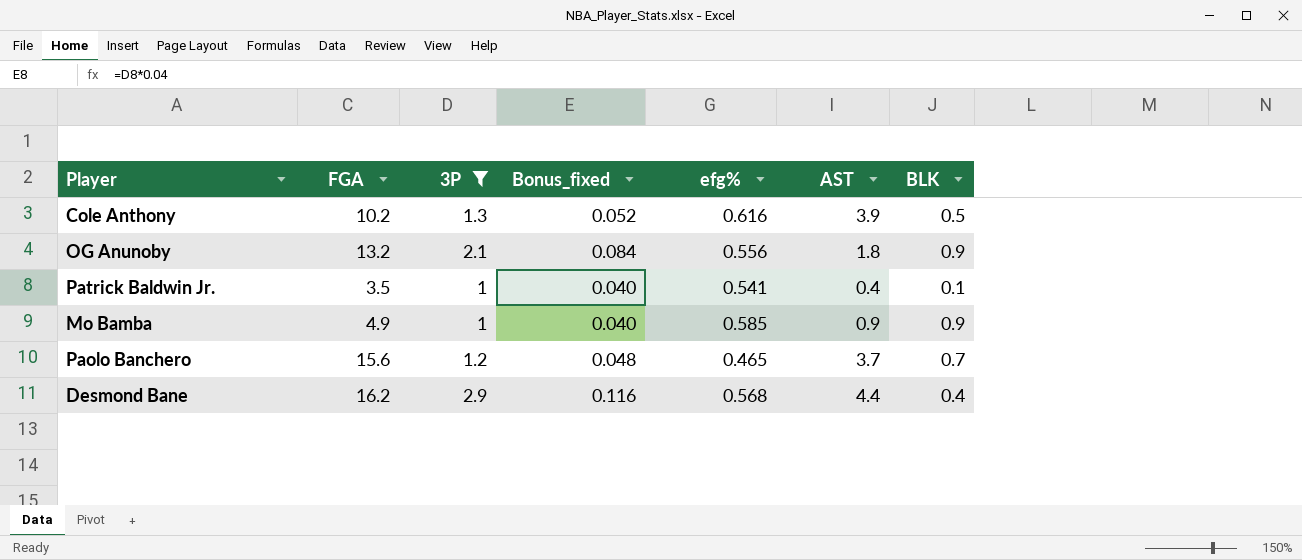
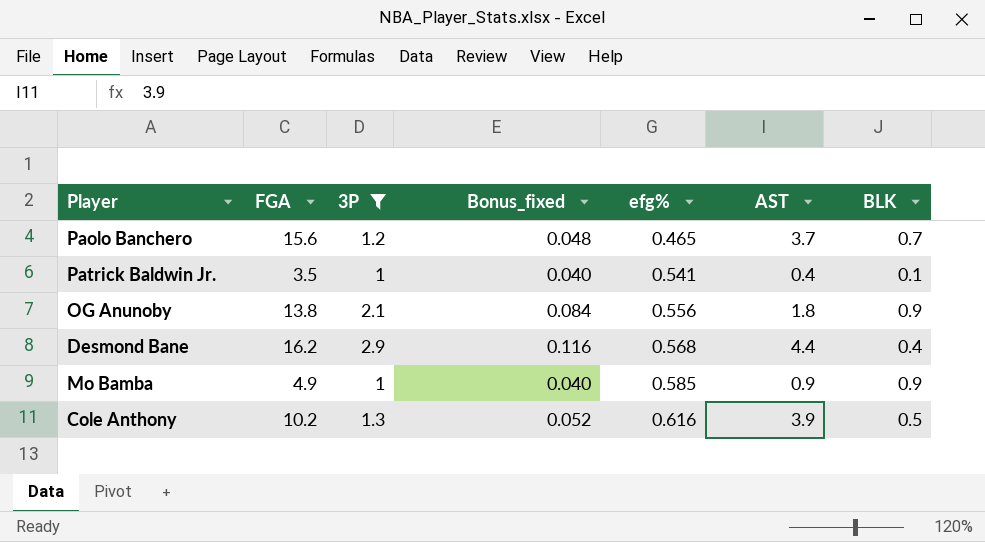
row order: none -> efg% ascending
OG Anunoby | FGA: 13.2 -> 13.8

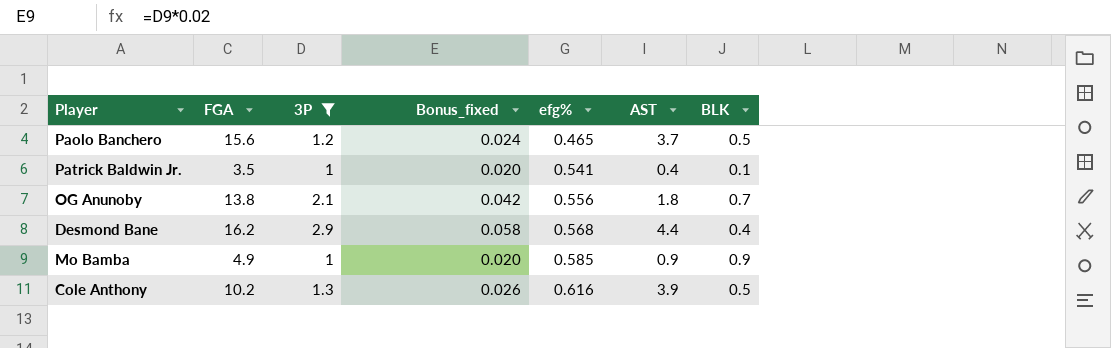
column Bonus_fixed | formula: [3P] * 0.04 -> [3P] * 0.02
Paolo Banchero | BLK: 0.7 -> 0.5
OG Anunoby | BLK: 0.9 -> 0.7

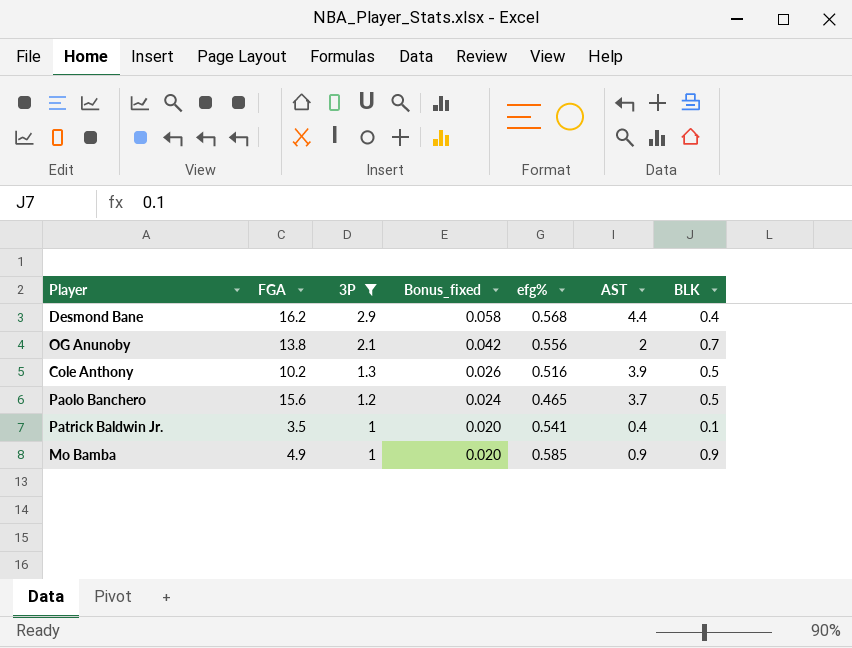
row order: efg% ascending -> 3P descending
OG Anunoby | AST: 1.8 -> 2
Cole Anthony | efg%: 0.616 -> 0.516

